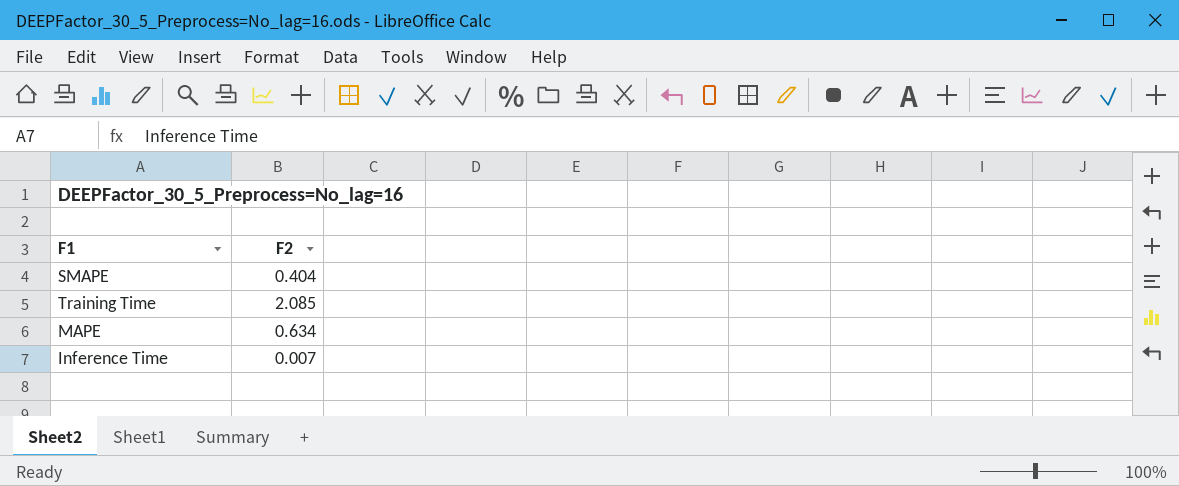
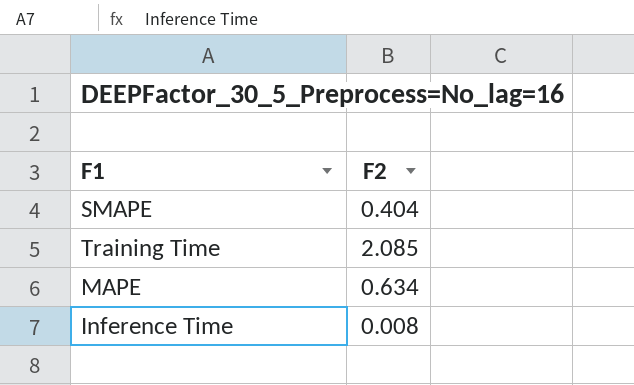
Inference Time | F2: 0.007 -> 0.008

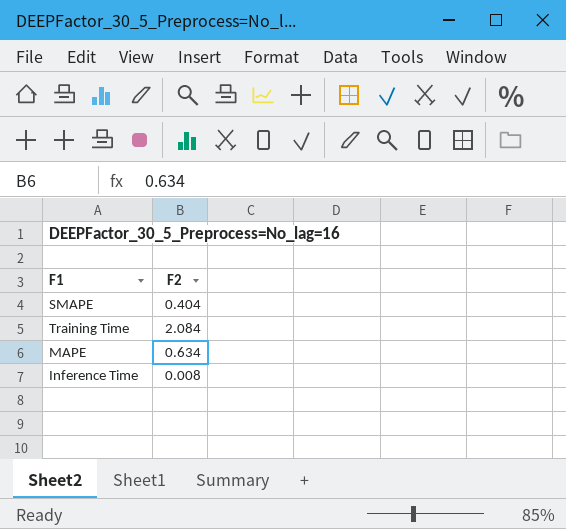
Training Time | F2: 2.085 -> 2.084

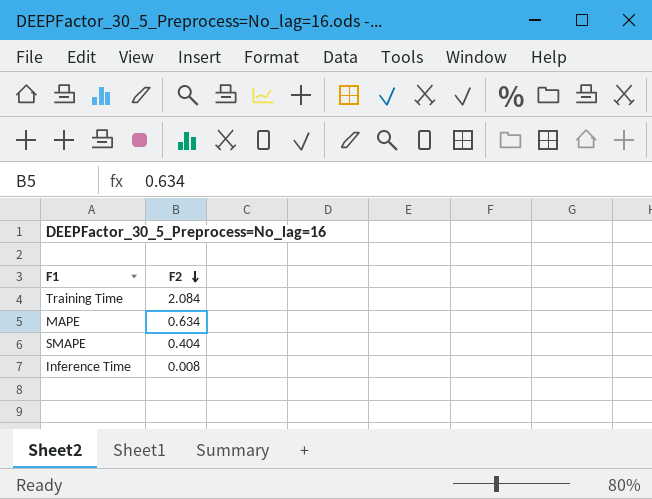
row order: none -> F2 descending

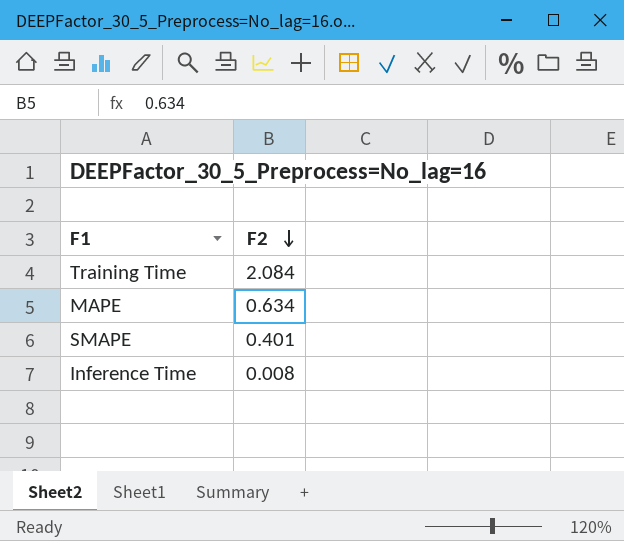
SMAPE | F2: 0.404 -> 0.401

